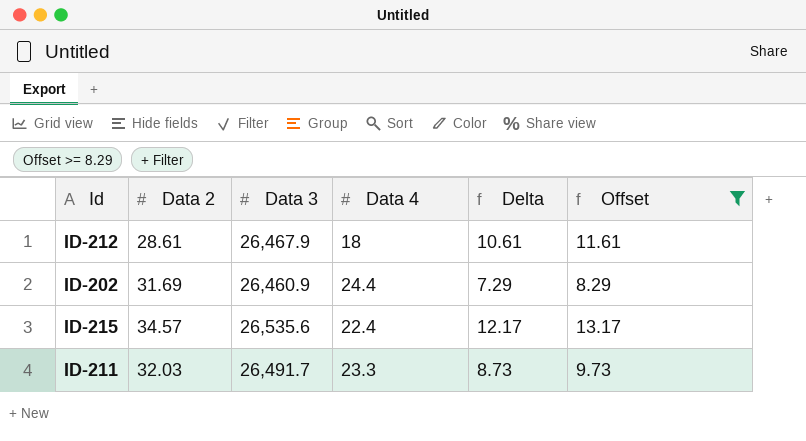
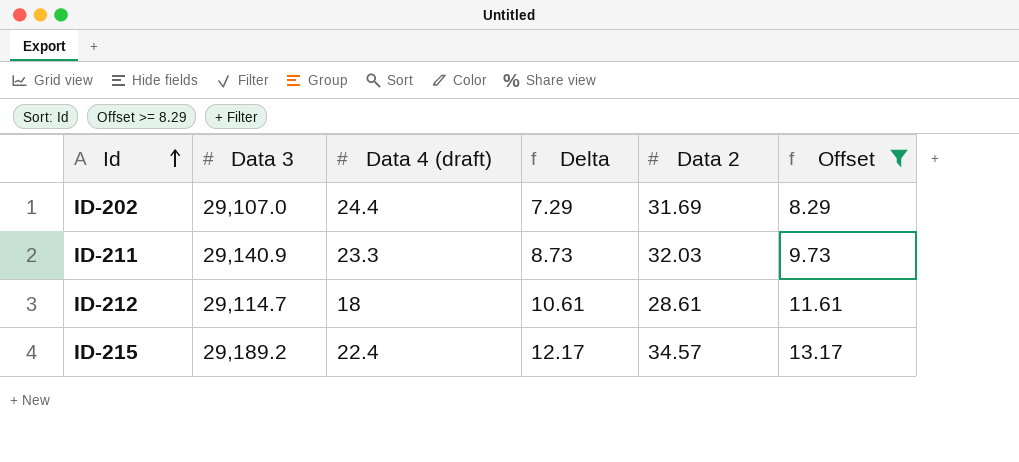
row order: none -> Id ascending
column name: Data 4 -> Data 4 (draft)
column Data 2 | position: 2 -> 5
ID-202 | Data 3: 26,460.9 -> 29,107.0
ID-211 | Data 3: 26,491.7 -> 29,140.9
ID-212 | Data 3: 26,467.9 -> 29,114.7
ID-215 | Data 3: 26,535.6 -> 29,189.2

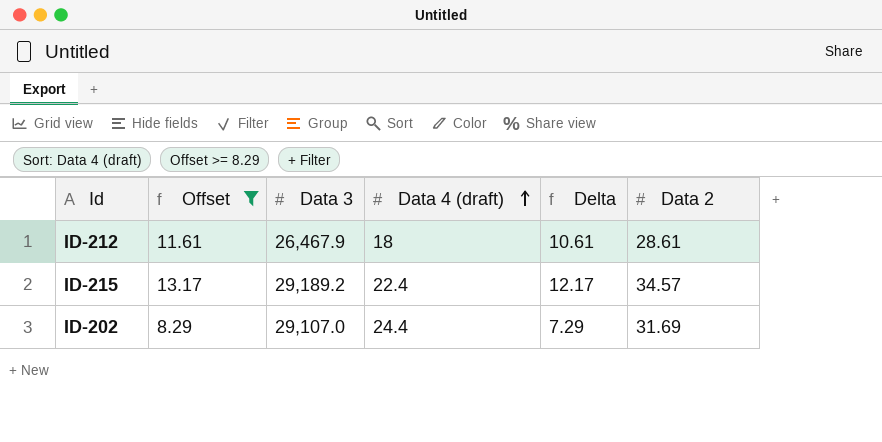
row order: Id ascending -> Data 4 (draft) ascending
column Offset | position: 6 -> 2
row ID-211: 29,140.9 | 23.3 | 8.73 | 32.03 | 9.73 -> none
ID-212 | Data 3: 29,114.7 -> 26,467.9

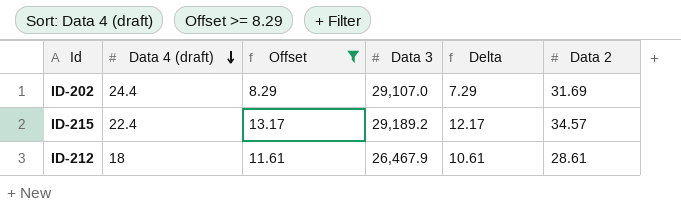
row order: Data 4 (draft) ascending -> Data 4 (draft) descending
column Data 4 (draft) | position: 4 -> 2

